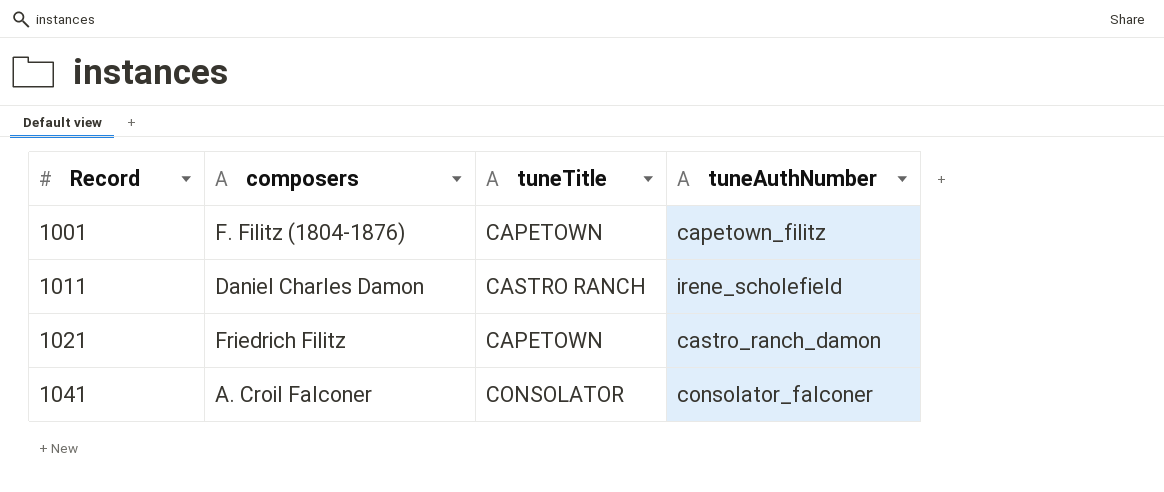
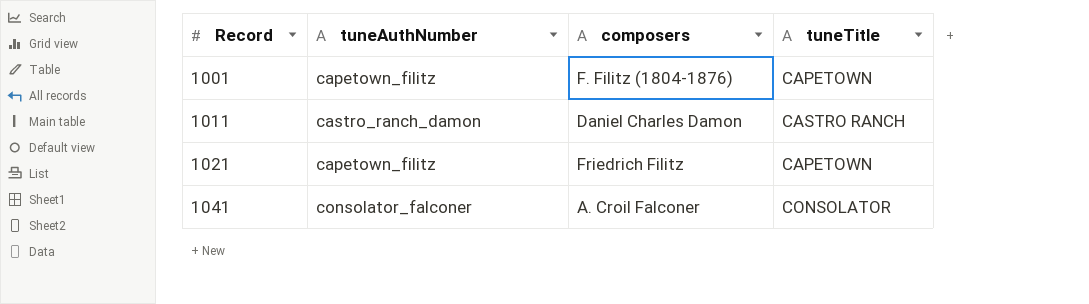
column tuneAuthNumber | position: 4 -> 2
1011 | tuneAuthNumber: irene_scholefield -> castro_ranch_damon
1021 | tuneAuthNumber: castro_ranch_damon -> capetown_filitz

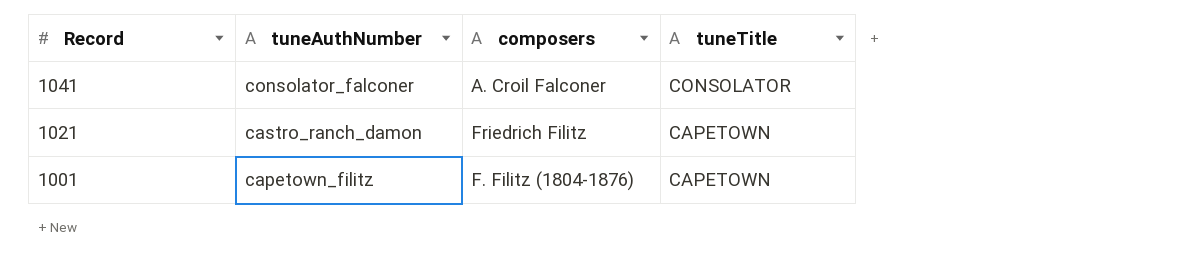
row order: Record ascending -> Record descending
row 1011: castro_ranch_damon | Daniel Charles Damon | CASTRO RANCH -> none
1021 | tuneAuthNumber: capetown_filitz -> castro_ranch_damon

